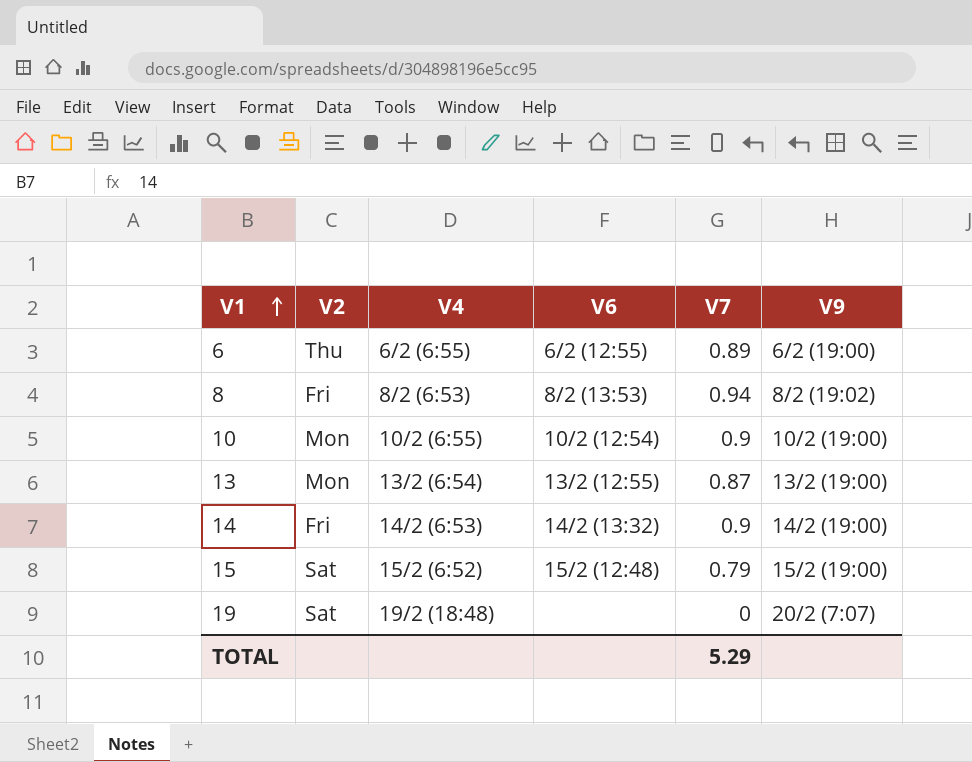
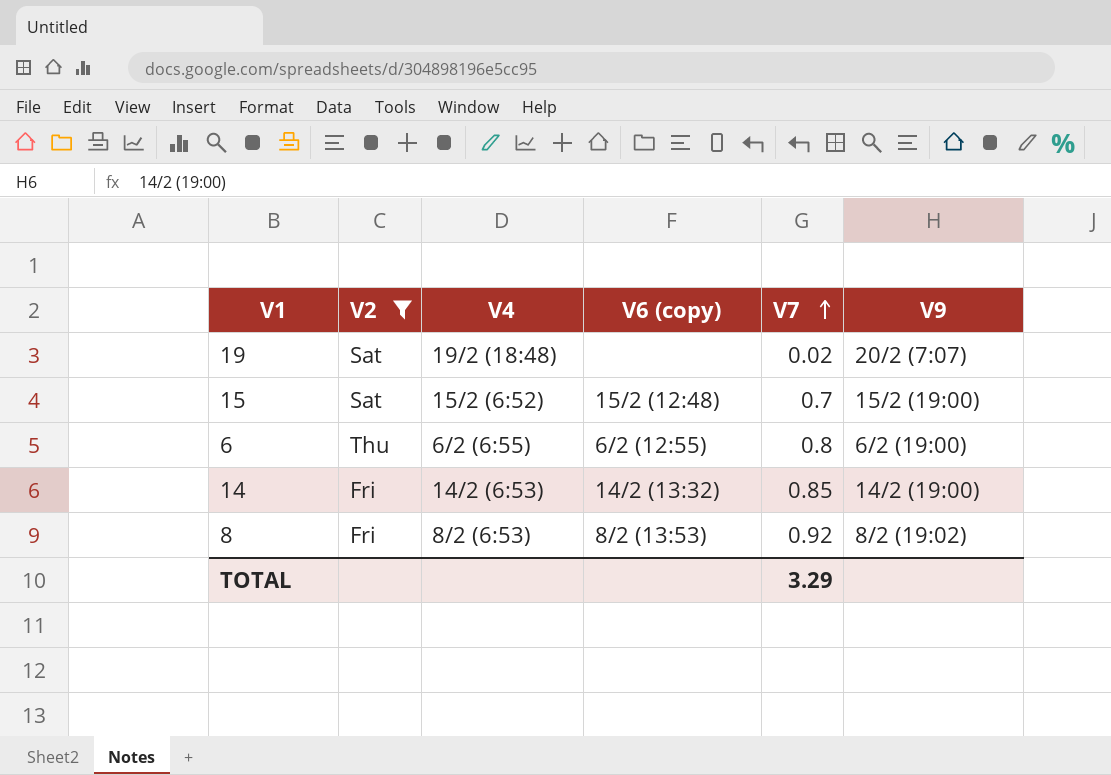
filter: none -> V2 != Mon
row order: V1 ascending -> V7 ascending
column name: V6 -> V6 (copy)
19 | V7: 0 -> 0.02
15 | V7: 0.79 -> 0.7
6 | V7: 0.89 -> 0.8
14 | V7: 0.9 -> 0.85
8 | V7: 0.94 -> 0.92
TOTAL | V7: 5.29 -> 3.29

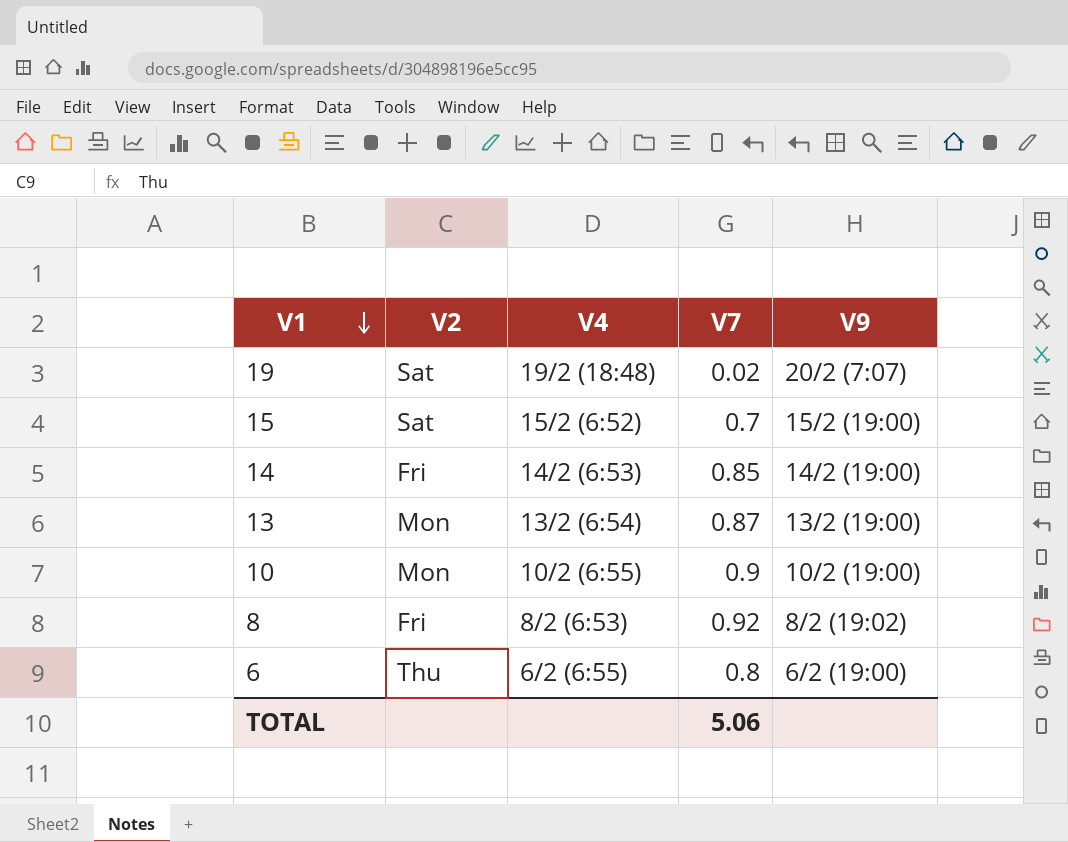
filter: V2 != Mon -> none
row order: V7 ascending -> V1 descending
column V6 (copy) | position: 4 -> none
TOTAL | V7: 3.29 -> 5.06

